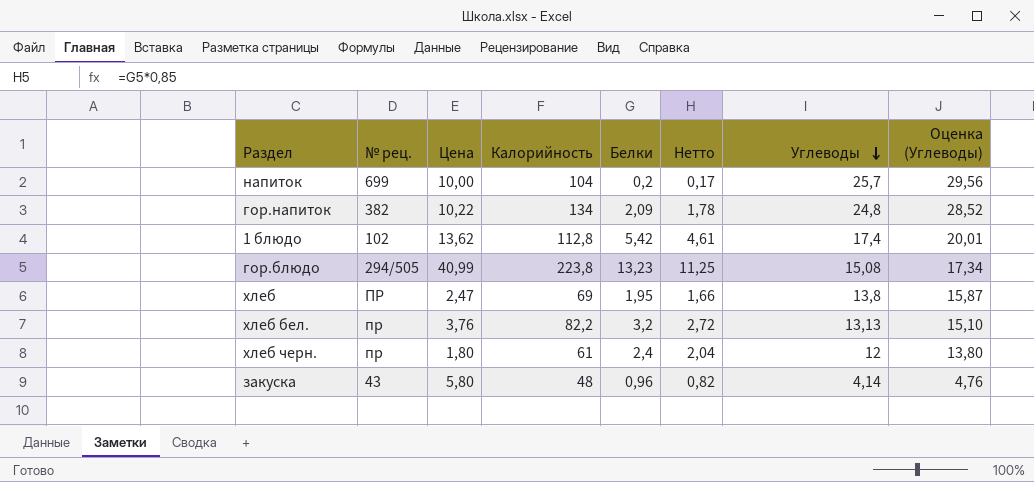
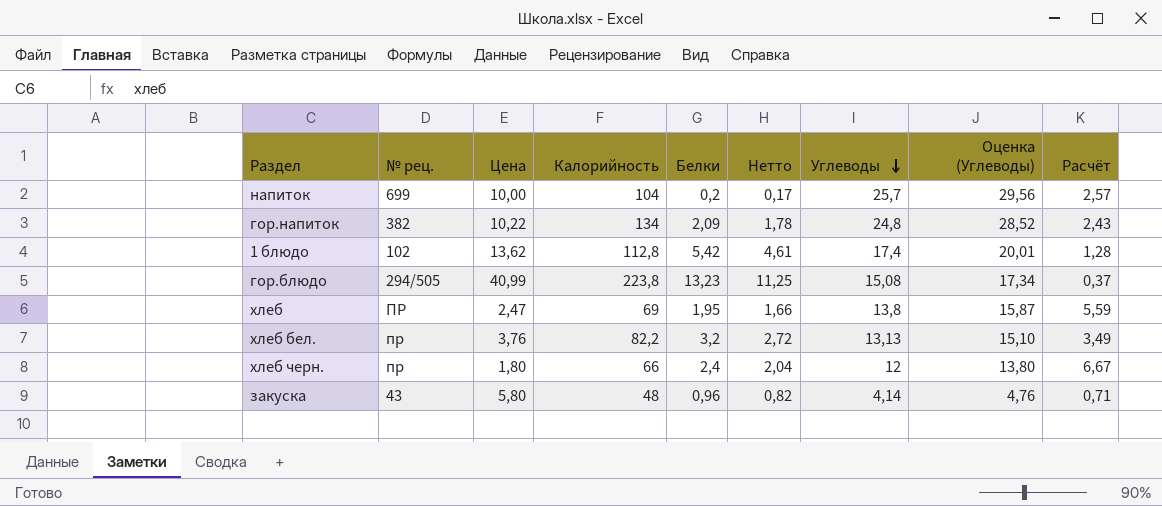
column Расчёт | formula: none -> [Углеводы] / [Цена]
хлеб черн. | Калорийность: 61 -> 66

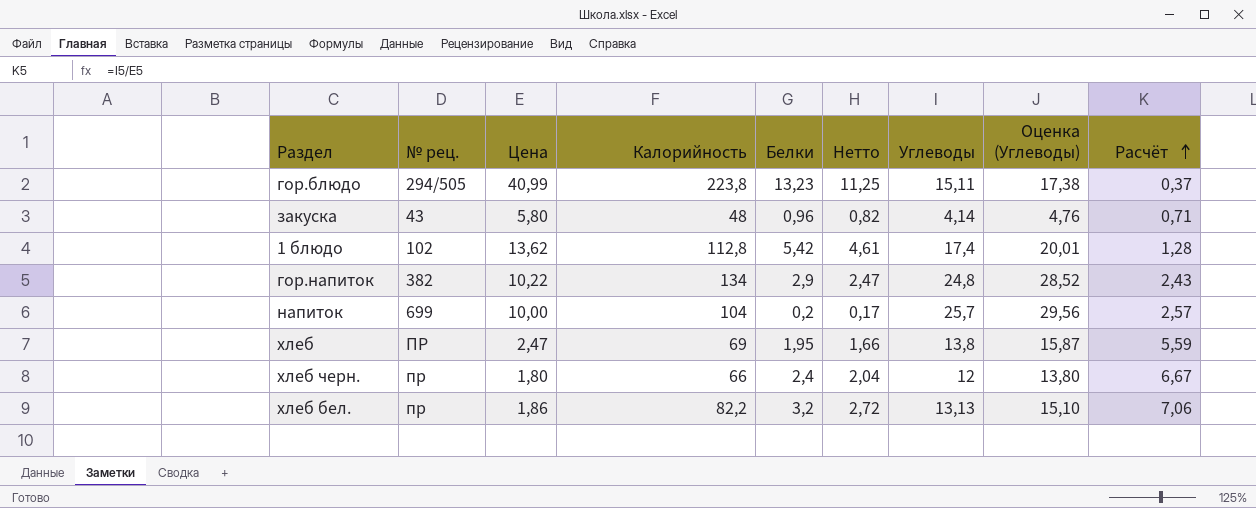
row order: Углеводы descending -> Расчёт ascending
гор.блюдо | Углеводы: 15,08 -> 15,11
гор.блюдо | Оценка (Углеводы): 17,34 -> 17,38
гор.напиток | Белки: 2,09 -> 2,9
гор.напиток | Нетто: 1,78 -> 2,47
хлеб бел. | Цена: 3,76 -> 1,86
хлеб бел. | Расчёт: 3,49 -> 7,06

